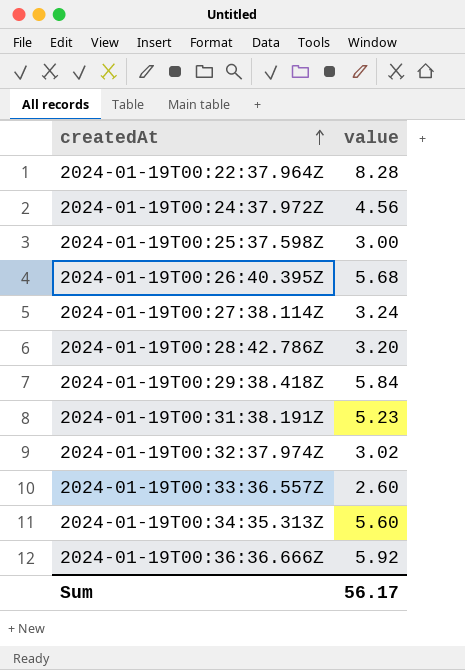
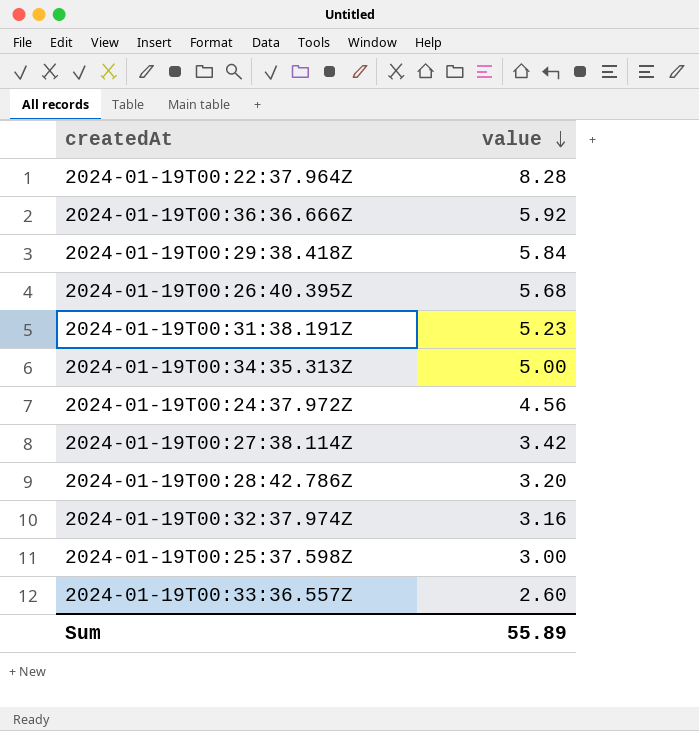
row order: createdAt ascending -> value descending
2024-01-19T00:34:35.313Z | value: 5.60 -> 5.00
2024-01-19T00:27:38.114Z | value: 3.24 -> 3.42
2024-01-19T00:32:37.974Z | value: 3.02 -> 3.16
Sum | value: 56.17 -> 55.89

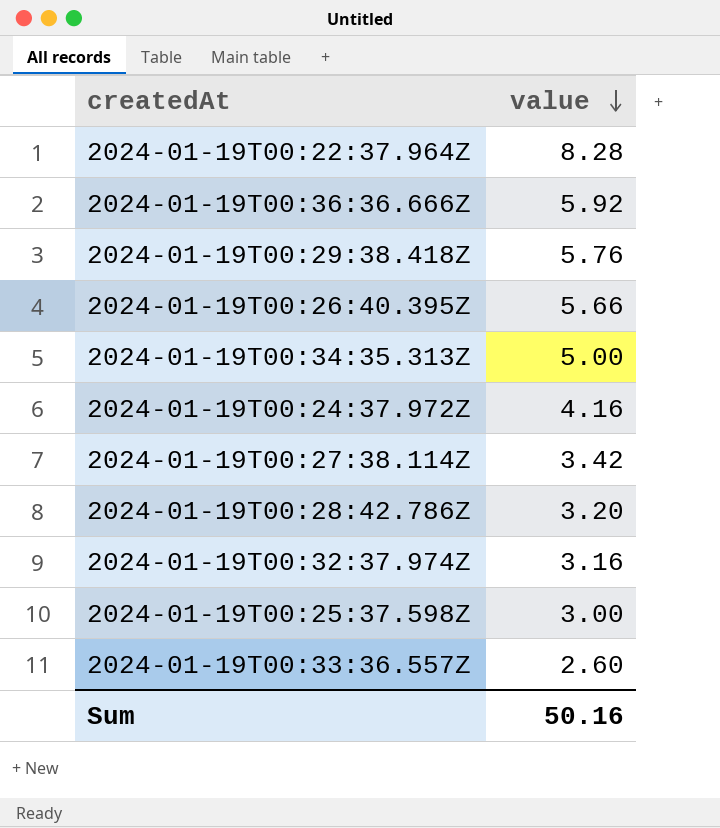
row 2024-01-19T00:31:38.191Z: 5.23 -> none
2024-01-19T00:29:38.418Z | value: 5.84 -> 5.76
2024-01-19T00:26:40.395Z | value: 5.68 -> 5.66
2024-01-19T00:24:37.972Z | value: 4.56 -> 4.16
Sum | value: 55.89 -> 50.16

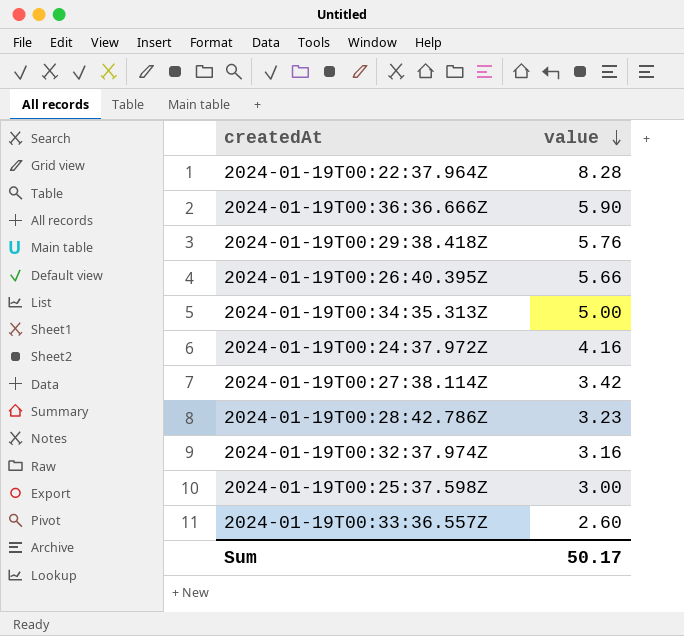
2024-01-19T00:36:36.666Z | value: 5.92 -> 5.90
2024-01-19T00:28:42.786Z | value: 3.20 -> 3.23
Sum | value: 50.16 -> 50.17

